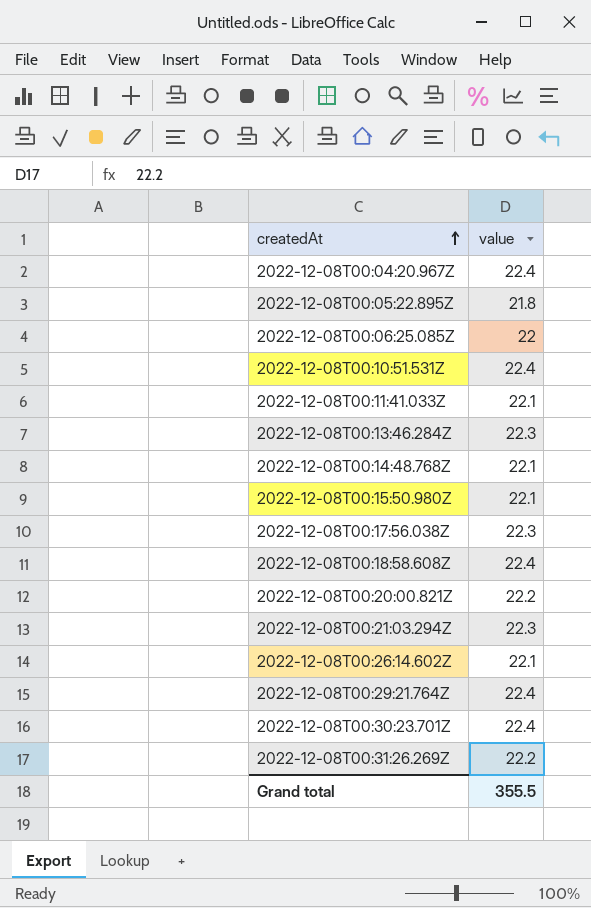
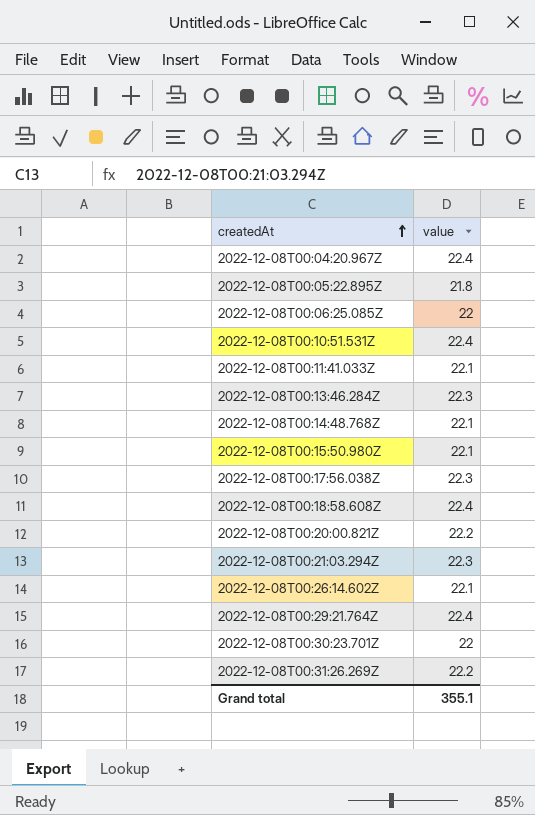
2022-12-08T00:30:23.701Z | value: 22.4 -> 22
Grand total | value: 355.5 -> 355.1

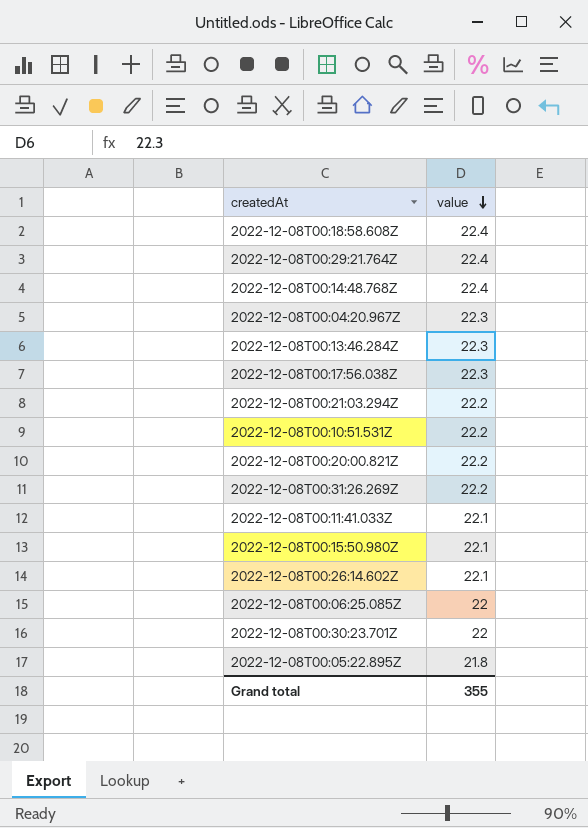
row order: createdAt ascending -> value descending
2022-12-08T00:14:48.768Z | value: 22.1 -> 22.4
2022-12-08T00:04:20.967Z | value: 22.4 -> 22.3
2022-12-08T00:21:03.294Z | value: 22.3 -> 22.2
2022-12-08T00:10:51.531Z | value: 22.4 -> 22.2
Grand total | value: 355.1 -> 355

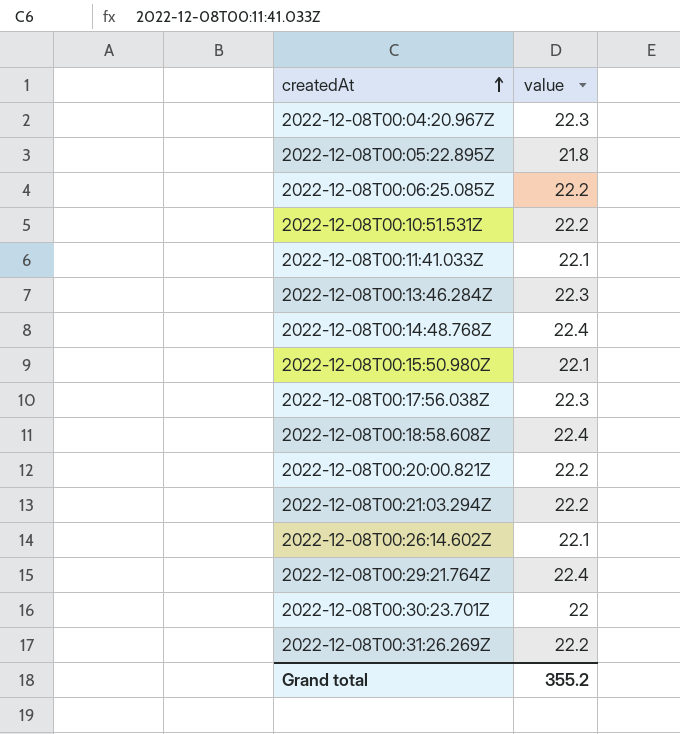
row order: value descending -> createdAt ascending
2022-12-08T00:06:25.085Z | value: 22 -> 22.2
Grand total | value: 355 -> 355.2

